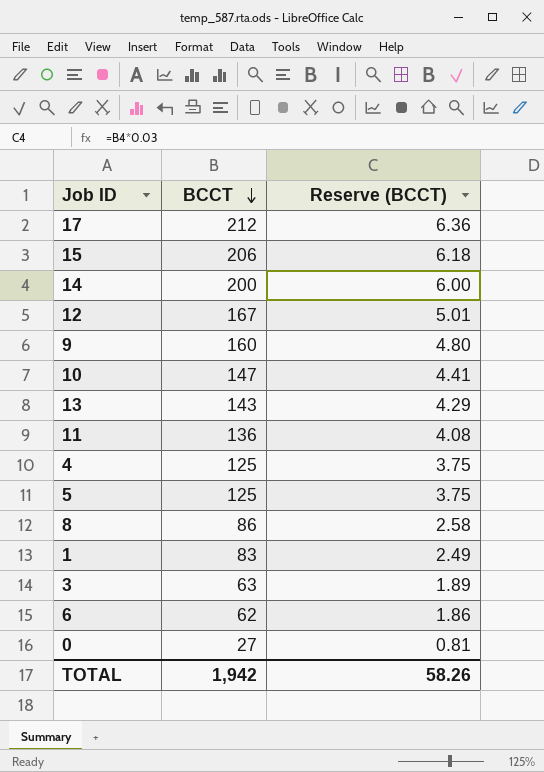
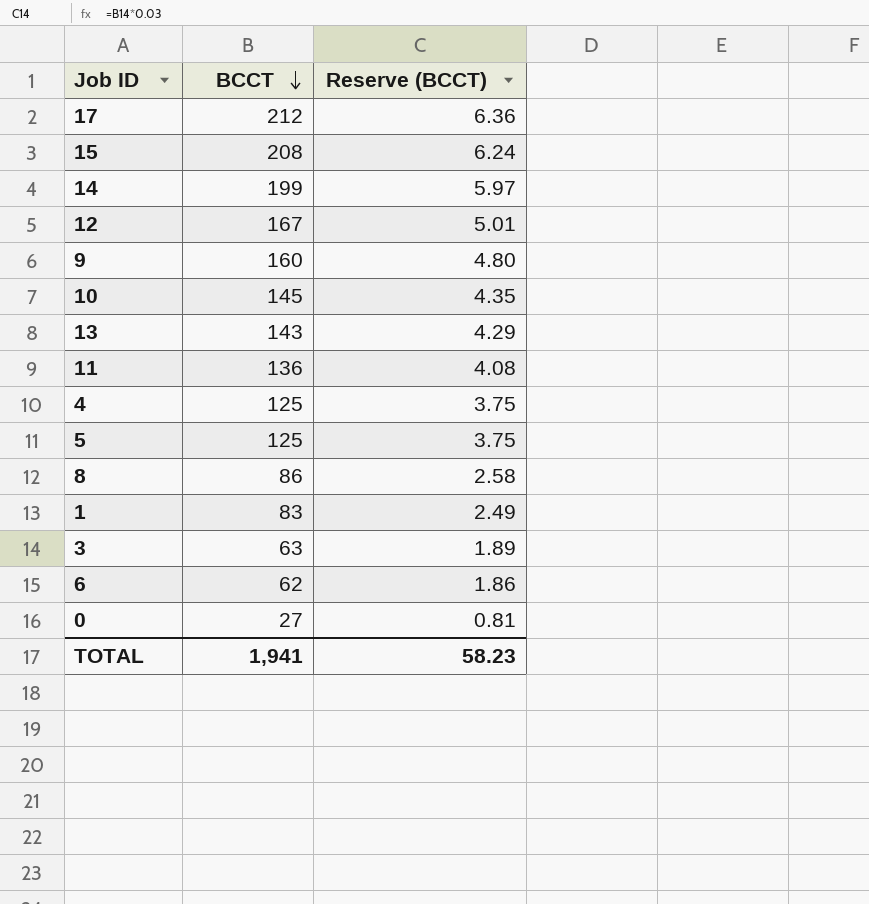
15 | BCCT: 206 -> 208
15 | Reserve (BCCT): 6.18 -> 6.24
14 | BCCT: 200 -> 199
14 | Reserve (BCCT): 6.00 -> 5.97
10 | BCCT: 147 -> 145
10 | Reserve (BCCT): 4.41 -> 4.35
TOTAL | BCCT: 1,942 -> 1,941
TOTAL | Reserve (BCCT): 58.26 -> 58.23

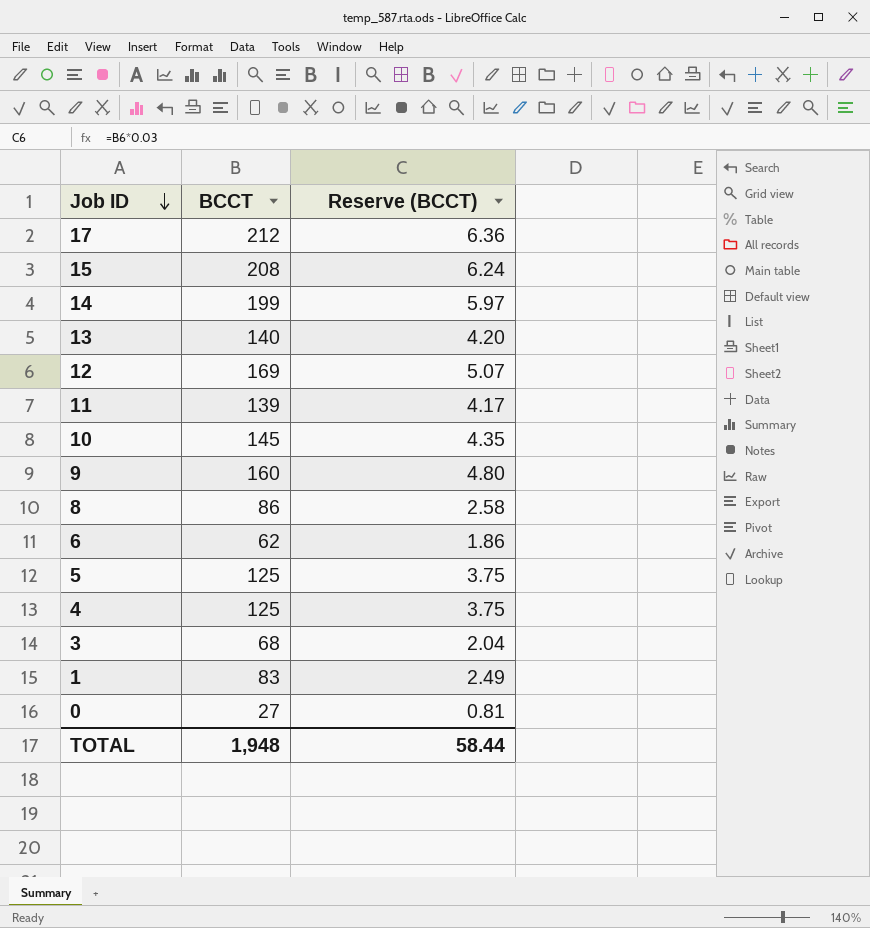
row order: BCCT descending -> Job ID descending
13 | BCCT: 143 -> 140
13 | Reserve (BCCT): 4.29 -> 4.20
12 | BCCT: 167 -> 169
12 | Reserve (BCCT): 5.01 -> 5.07
11 | BCCT: 136 -> 139
11 | Reserve (BCCT): 4.08 -> 4.17
3 | BCCT: 63 -> 68
3 | Reserve (BCCT): 1.89 -> 2.04
TOTAL | BCCT: 1,941 -> 1,948
TOTAL | Reserve (BCCT): 58.23 -> 58.44

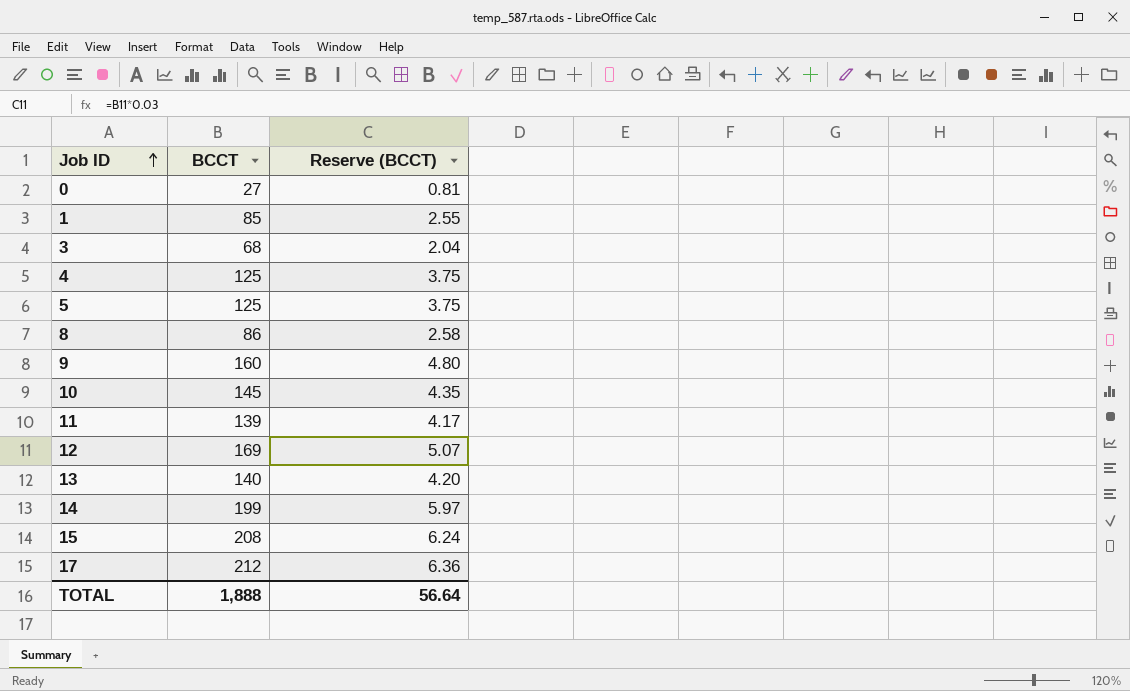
row order: Job ID descending -> Job ID ascending
row 6: 62 | 1.86 -> none
1 | BCCT: 83 -> 85
1 | Reserve (BCCT): 2.49 -> 2.55
TOTAL | BCCT: 1,948 -> 1,888
TOTAL | Reserve (BCCT): 58.44 -> 56.64

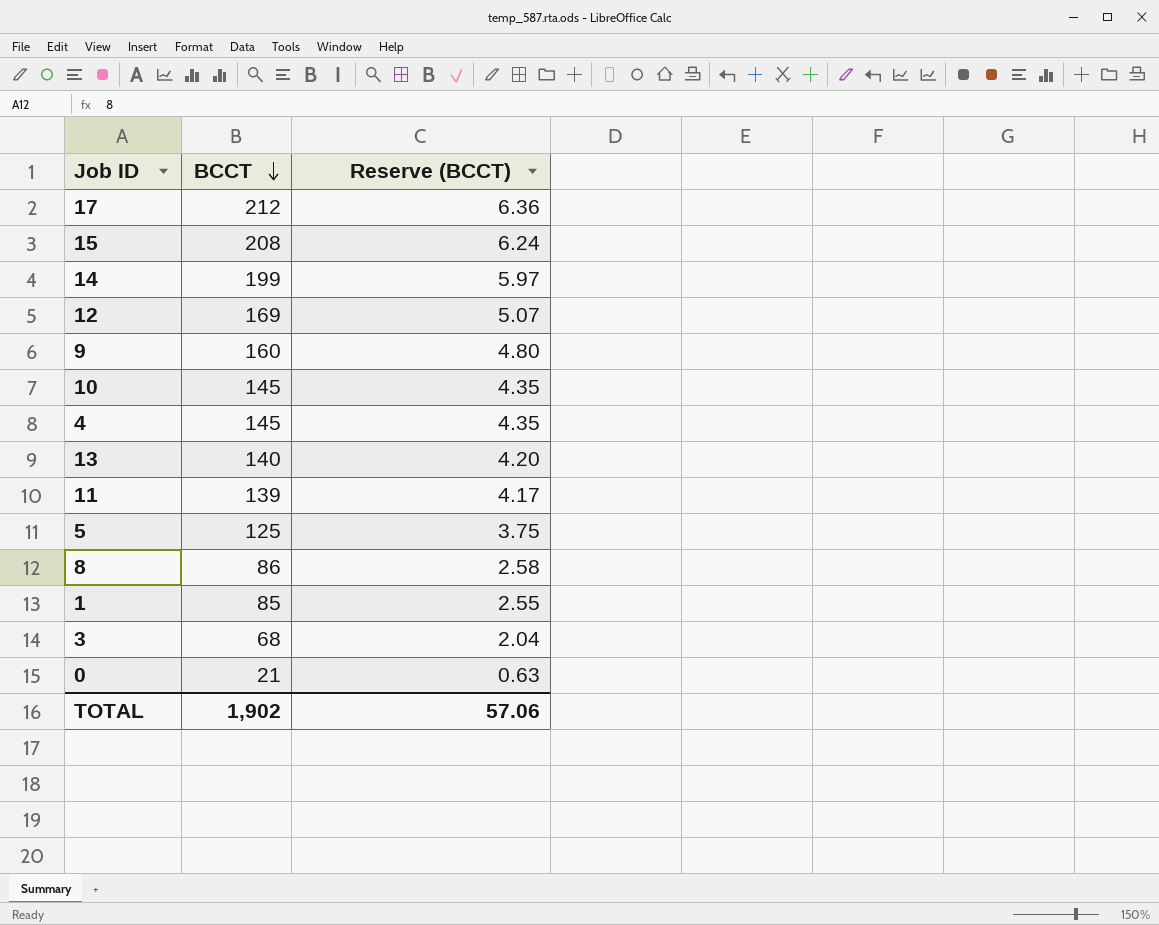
row order: Job ID ascending -> BCCT descending
4 | BCCT: 125 -> 145
4 | Reserve (BCCT): 3.75 -> 4.35
0 | BCCT: 27 -> 21
0 | Reserve (BCCT): 0.81 -> 0.63
TOTAL | BCCT: 1,888 -> 1,902
TOTAL | Reserve (BCCT): 56.64 -> 57.06

